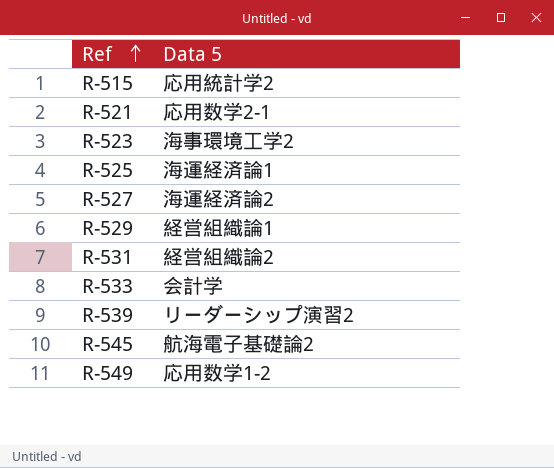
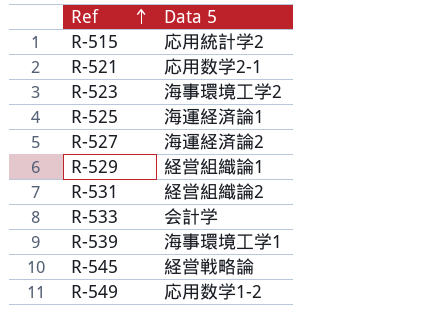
R-539 | Data 5: リーダーシップ演習2 -> 海事環境工学1
R-545 | Data 5: 航海電子基礎論2 -> 経営戦略論

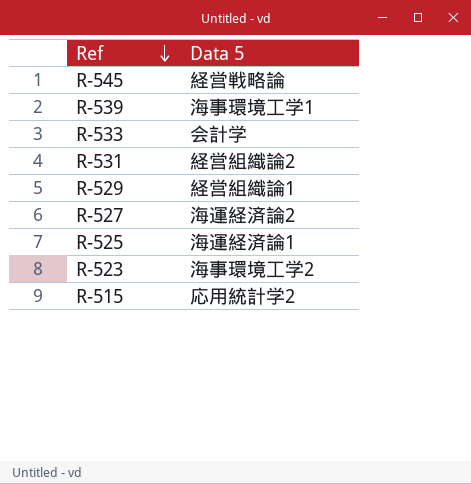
row order: Ref ascending -> Ref descending
row R-521: 応用数学2-1 -> none
row R-549: 応用数学1-2 -> none

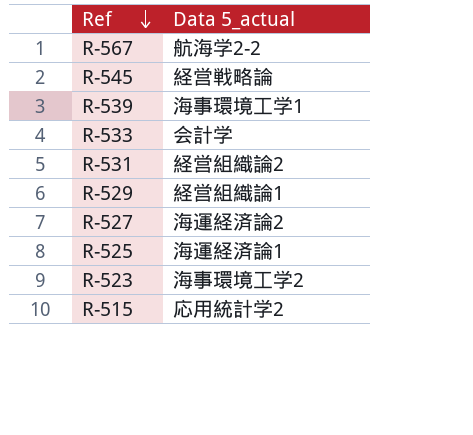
column name: Data 5 -> Data 5_actual
row R-567: none -> 航海学2-2

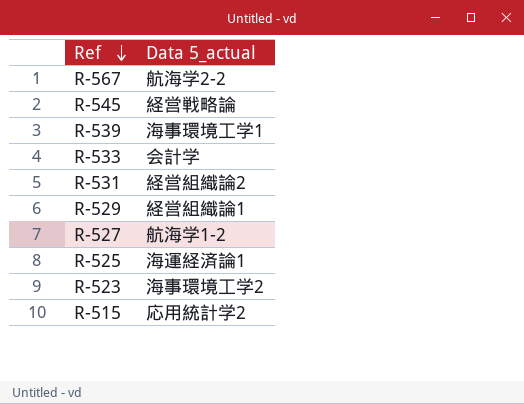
R-527 | Data 5_actual: 海運経済論2 -> 航海学1-2

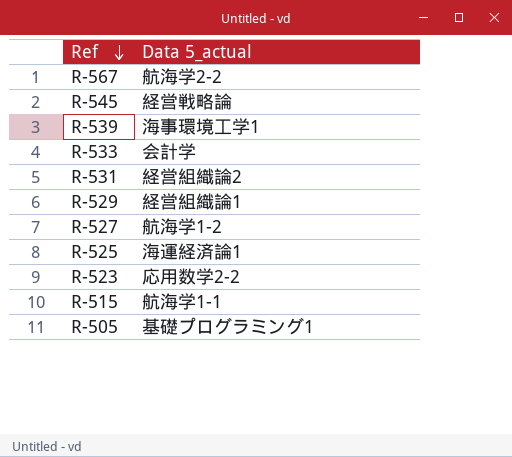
R-523 | Data 5_actual: 海事環境工学2 -> 応用数学2-2
R-515 | Data 5_actual: 応用統計学2 -> 航海学1-1
row R-505: none -> 基礎プログラミング1

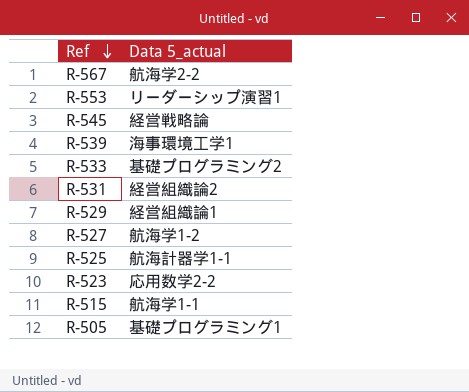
row R-553: none -> リーダーシップ演習1
R-533 | Data 5_actual: 会計学 -> 基礎プログラミング2
R-525 | Data 5_actual: 海運経済論1 -> 航海計器学1-1

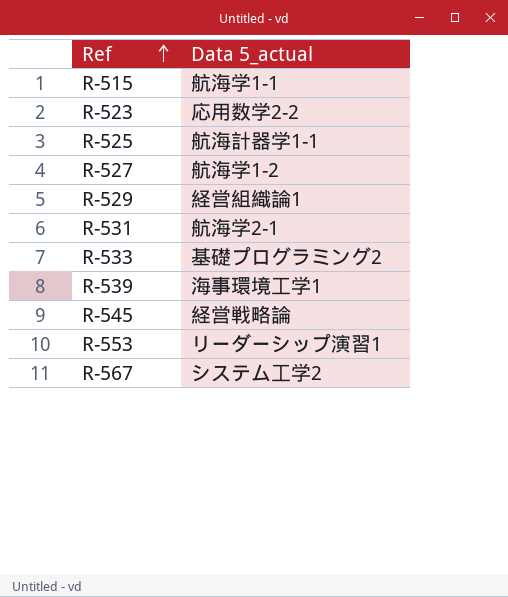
row order: Ref descending -> Ref ascending
row R-505: 基礎プログラミング1 -> none
R-531 | Data 5_actual: 経営組織論2 -> 航海学2-1
R-567 | Data 5_actual: 航海学2-2 -> システム工学2

